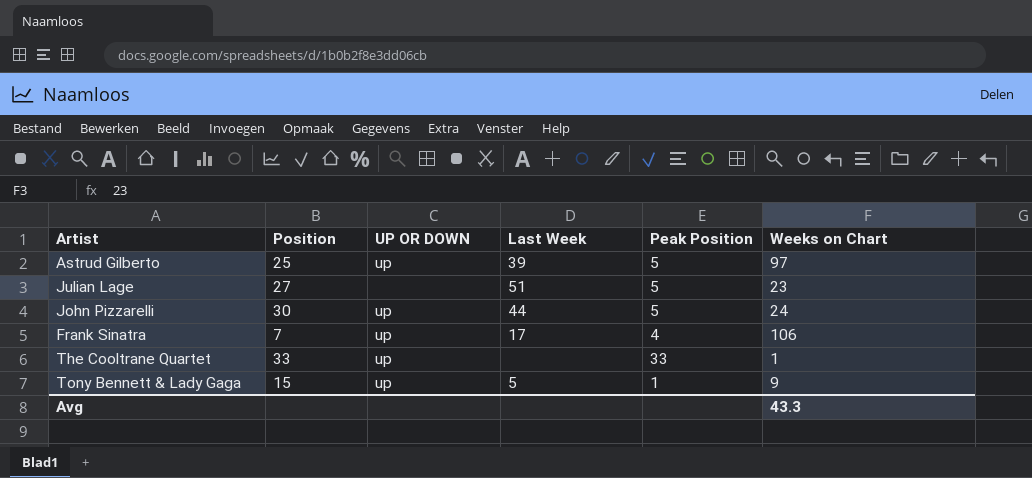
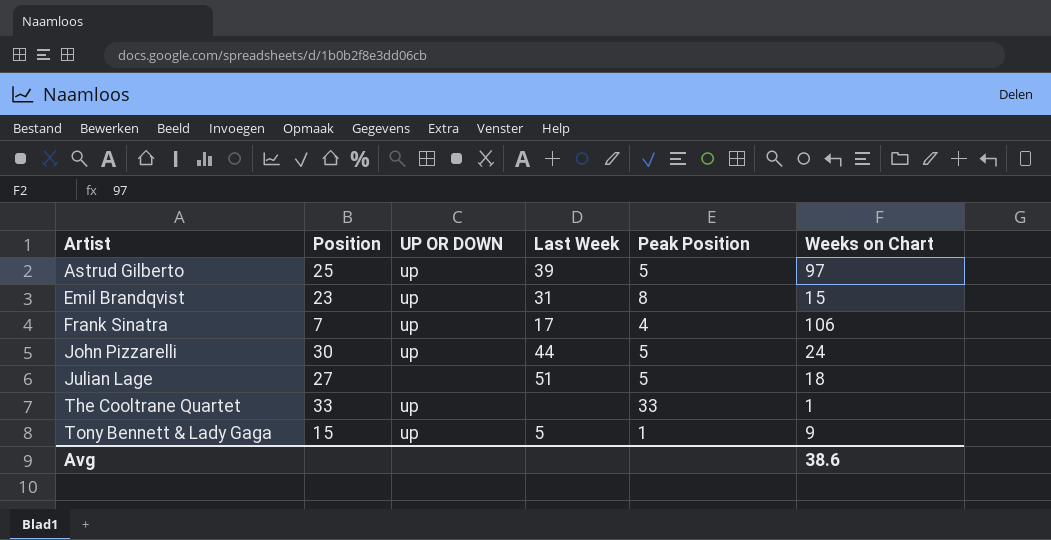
row order: none -> Artist ascending
row Emil Brandqvist: none -> 23 | up | 31 | 8 | 15
Julian Lage | Weeks on Chart: 23 -> 18
Avg | Weeks on Chart: 43.3 -> 38.6

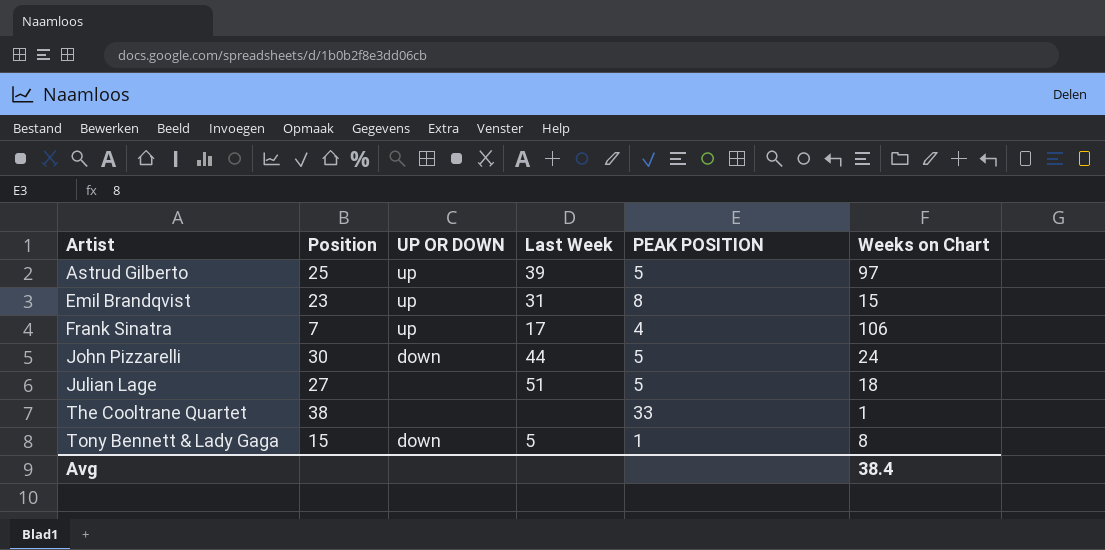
column name: Peak Position -> PEAK POSITION
John Pizzarelli | UP OR DOWN: up -> down
The Cooltrane Quartet | Position: 33 -> 38
The Cooltrane Quartet | UP OR DOWN: up -> none
Tony Bennett & Lady Gaga | UP OR DOWN: up -> down
Tony Bennett & Lady Gaga | Weeks on Chart: 9 -> 8
Avg | Weeks on Chart: 38.6 -> 38.4

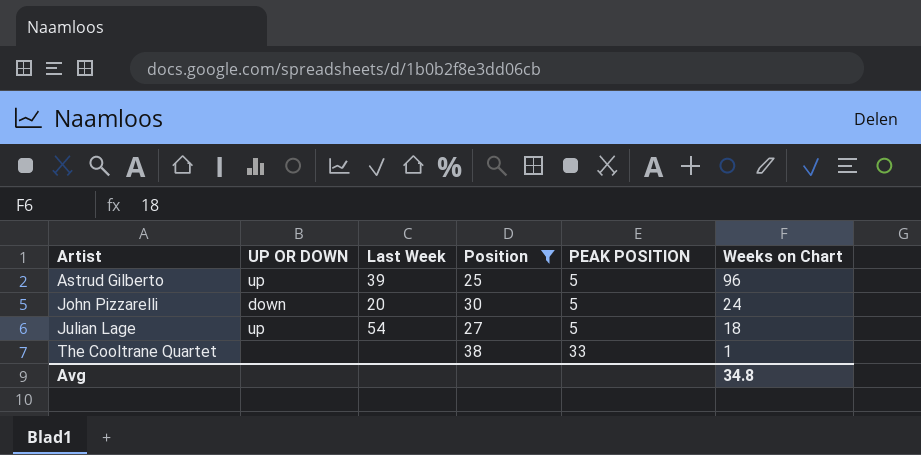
filter: none -> Position >= 25
column Position | position: 2 -> 4
Astrud Gilberto | Weeks on Chart: 97 -> 96
John Pizzarelli | Last Week: 44 -> 20
Julian Lage | UP OR DOWN: none -> up
Julian Lage | Last Week: 51 -> 54
Avg | Weeks on Chart: 38.4 -> 34.8

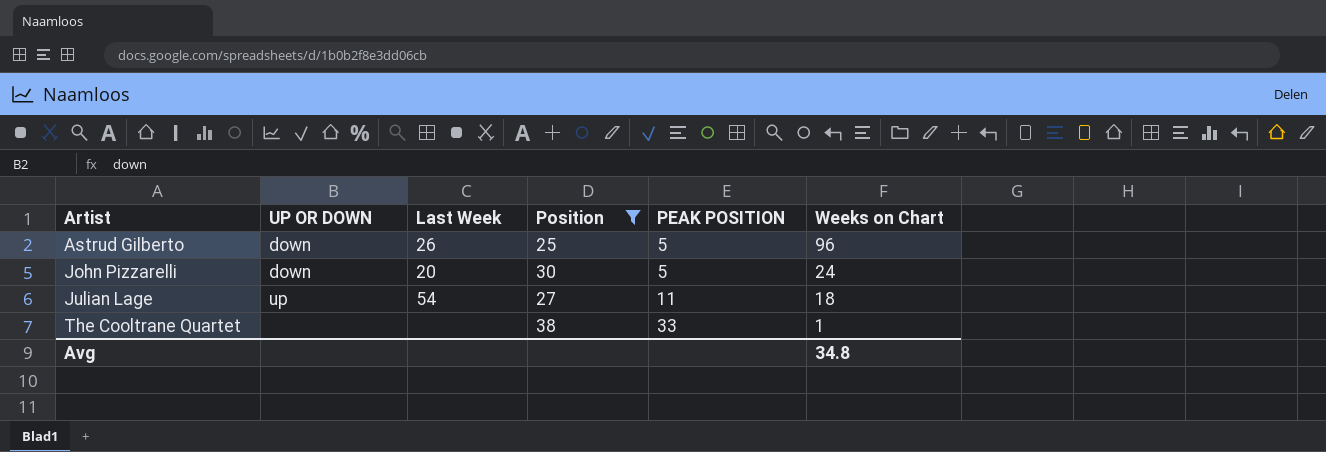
Astrud Gilberto | UP OR DOWN: up -> down
Astrud Gilberto | Last Week: 39 -> 26
Julian Lage | PEAK POSITION: 5 -> 11

